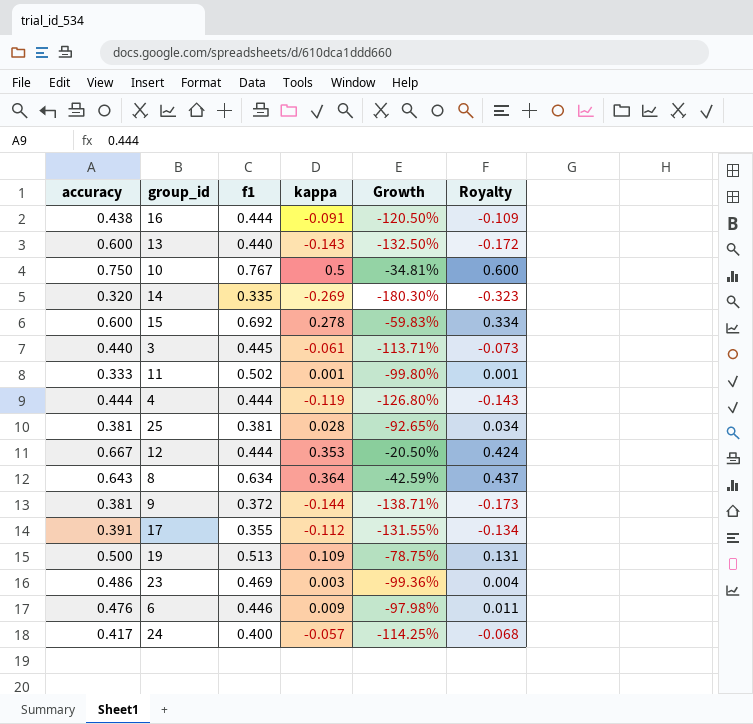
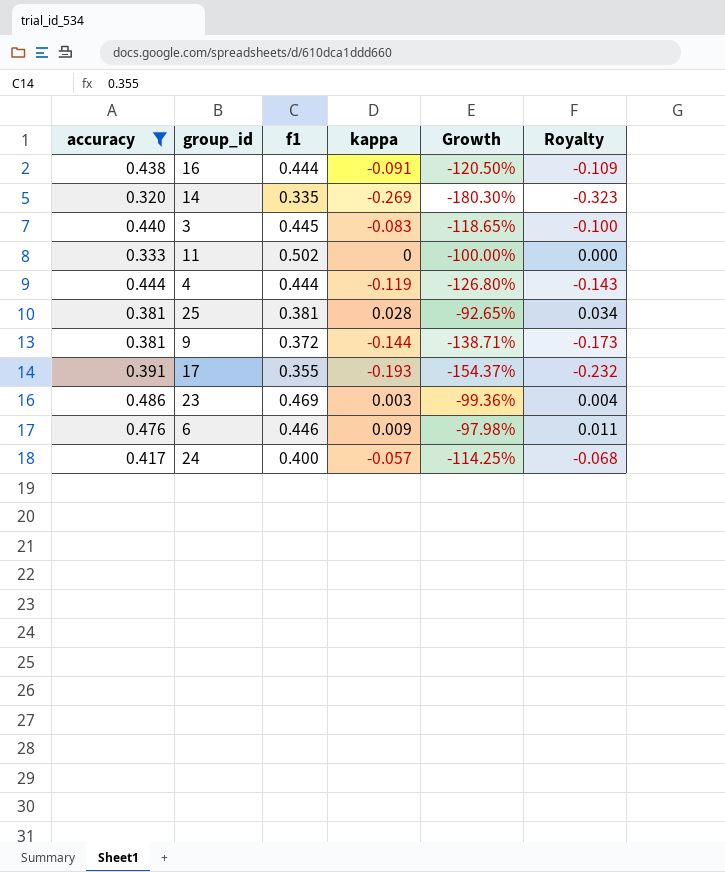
filter: none -> accuracy <= 0.486
3 | kappa: -0.061 -> -0.083
3 | Growth: -113.71% -> -118.65%
3 | Royalty: -0.073 -> -0.100
11 | kappa: 0.001 -> 0
11 | Growth: -99.80% -> -100.00%
11 | Royalty: 0.001 -> 0.000
17 | kappa: -0.112 -> -0.193
17 | Growth: -131.55% -> -154.37%
17 | Royalty: -0.134 -> -0.232

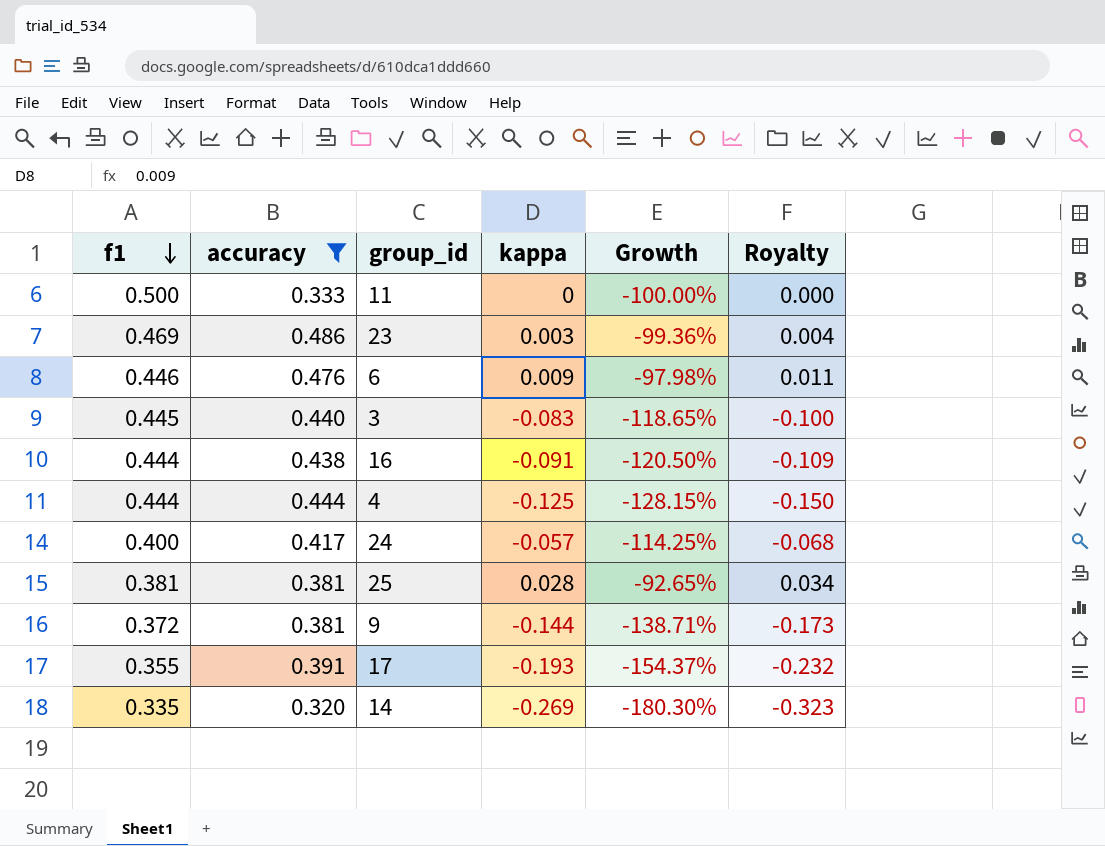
row order: none -> f1 descending
column f1 | position: 3 -> 1
11 | f1: 0.502 -> 0.500
4 | kappa: -0.119 -> -0.125
4 | Growth: -126.80% -> -128.15%
4 | Royalty: -0.143 -> -0.150

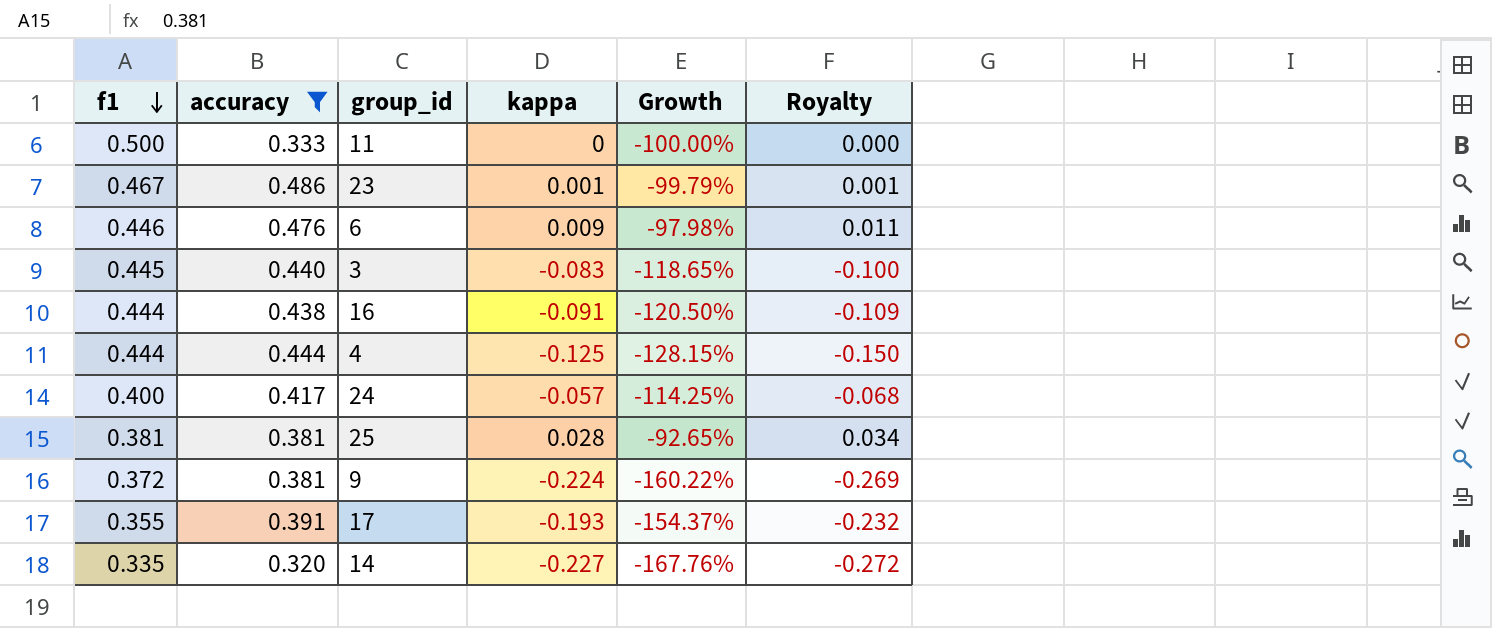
23 | f1: 0.469 -> 0.467
23 | kappa: 0.003 -> 0.001
23 | Growth: -99.36% -> -99.79%
23 | Royalty: 0.004 -> 0.001
9 | kappa: -0.144 -> -0.224
9 | Growth: -138.71% -> -160.22%
9 | Royalty: -0.173 -> -0.269
14 | kappa: -0.269 -> -0.227
14 | Growth: -180.30% -> -167.76%
14 | Royalty: -0.323 -> -0.272

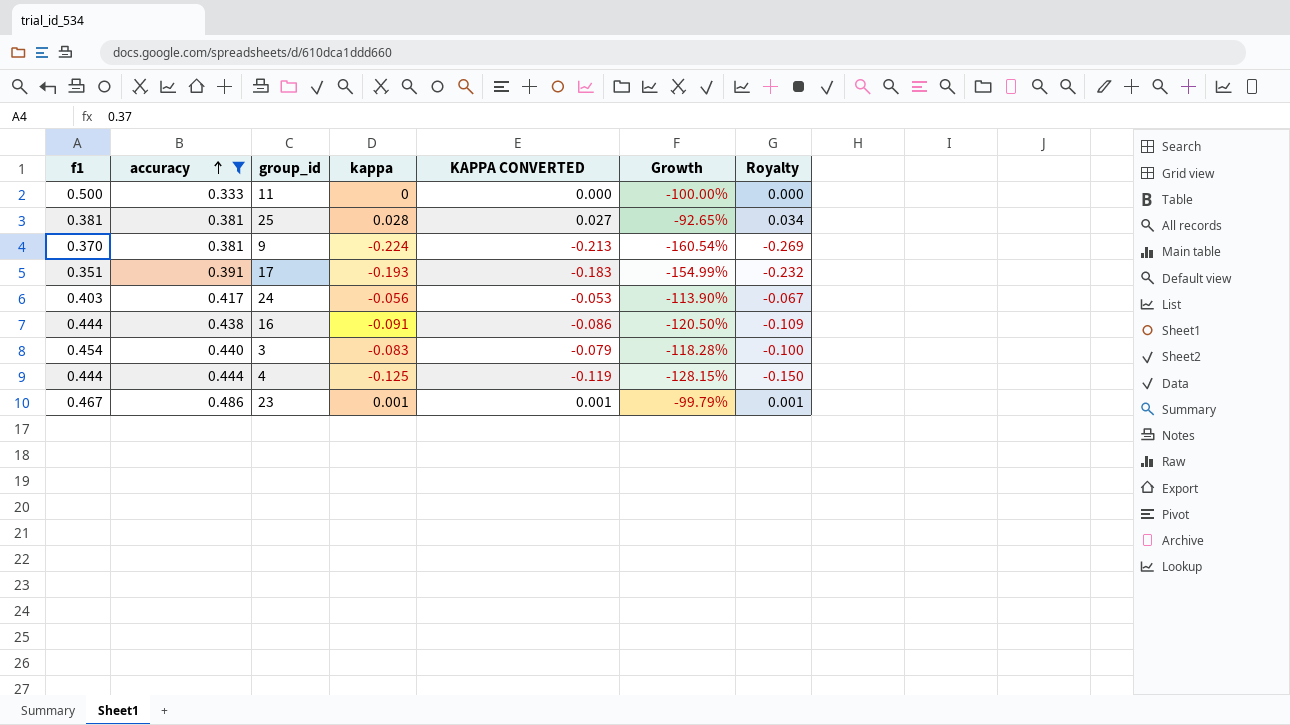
row order: f1 descending -> accuracy ascending
column KAPPA CONVERTED | formula: none -> [kappa] * 0.95
row 6: 0.446 | 0.476 | 0.009 | -97.98% | 0.011 -> none
row 14: 0.335 | 0.320 | -0.227 | -167.76% | -0.272 -> none
9 | f1: 0.372 -> 0.370
9 | Growth: -160.22% -> -160.54%
17 | f1: 0.355 -> 0.351
17 | Growth: -154.37% -> -154.99%
24 | f1: 0.400 -> 0.403
24 | kappa: -0.057 -> -0.056
24 | Growth: -114.25% -> -113.90%
24 | Royalty: -0.068 -> -0.067
3 | f1: 0.445 -> 0.454
3 | Growth: -118.65% -> -118.28%

